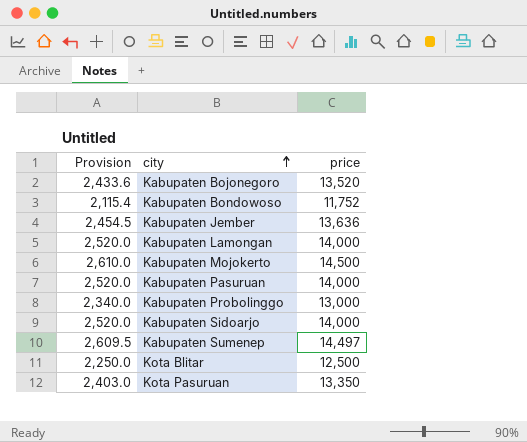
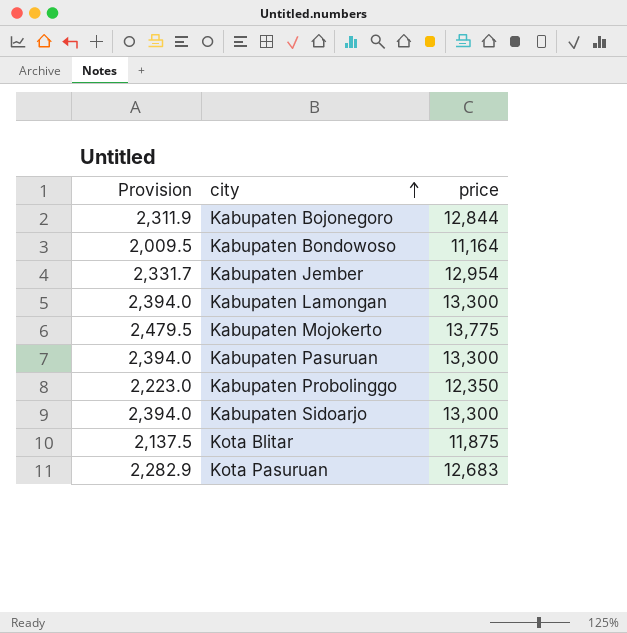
row Kabupaten Sumenep: 2,609.5 | 14,497 -> none
Kabupaten Bojonegoro | Provision: 2,433.6 -> 2,311.9
Kabupaten Bojonegoro | price: 13,520 -> 12,844
Kabupaten Bondowoso | Provision: 2,115.4 -> 2,009.5
Kabupaten Bondowoso | price: 11,752 -> 11,164
Kabupaten Jember | Provision: 2,454.5 -> 2,331.7
Kabupaten Jember | price: 13,636 -> 12,954
Kabupaten Lamongan | Provision: 2,520.0 -> 2,394.0
Kabupaten Lamongan | price: 14,000 -> 13,300
Kabupaten Mojokerto | Provision: 2,610.0 -> 2,479.5
Kabupaten Mojokerto | price: 14,500 -> 13,775
Kabupaten Pasuruan | Provision: 2,520.0 -> 2,394.0
Kabupaten Pasuruan | price: 14,000 -> 13,300
Kabupaten Probolinggo | Provision: 2,340.0 -> 2,223.0
Kabupaten Probolinggo | price: 13,000 -> 12,350
Kabupaten Sidoarjo | Provision: 2,520.0 -> 2,394.0
Kabupaten Sidoarjo | price: 14,000 -> 13,300
Kota Blitar | Provision: 2,250.0 -> 2,137.5
Kota Blitar | price: 12,500 -> 11,875
Kota Pasuruan | Provision: 2,403.0 -> 2,282.9
Kota Pasuruan | price: 13,350 -> 12,683

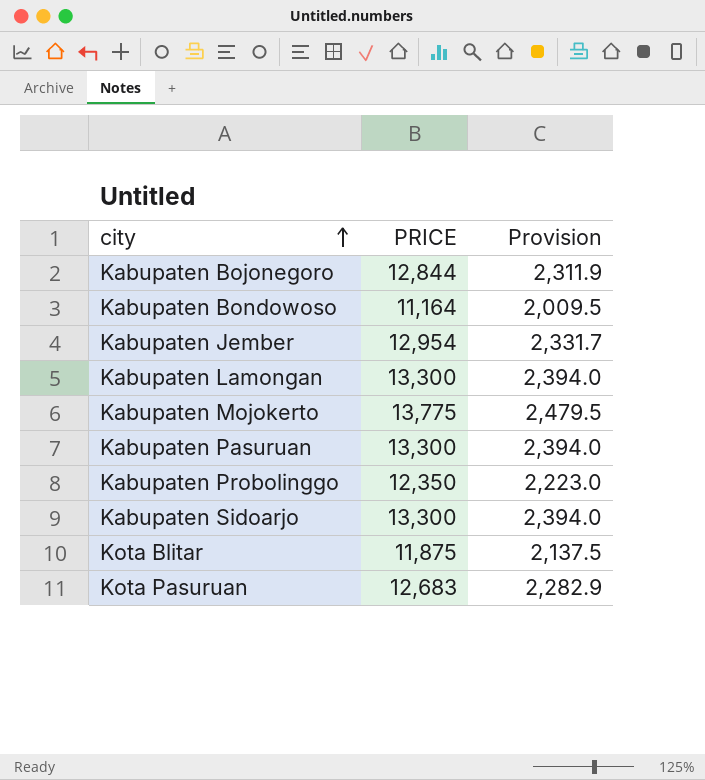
column name: price -> PRICE
column Provision | position: 1 -> 3

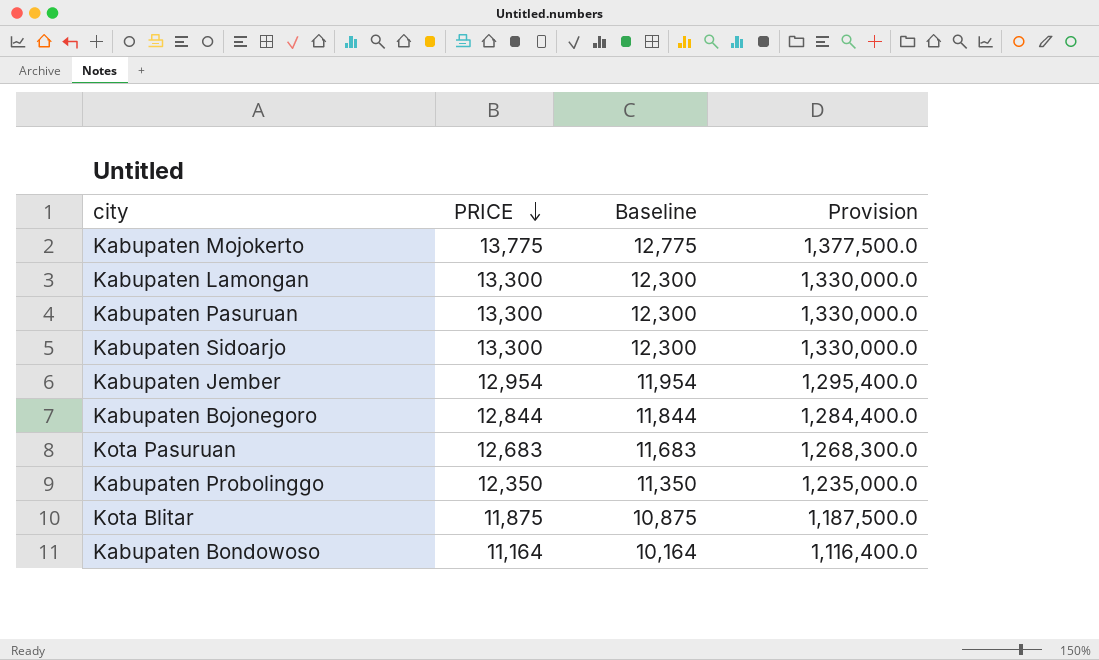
row order: city ascending -> PRICE descending
column Baseline | formula: none -> [PRICE] - 1000
column Provision | formula: [PRICE] * 0.18 -> [PRICE] * 100

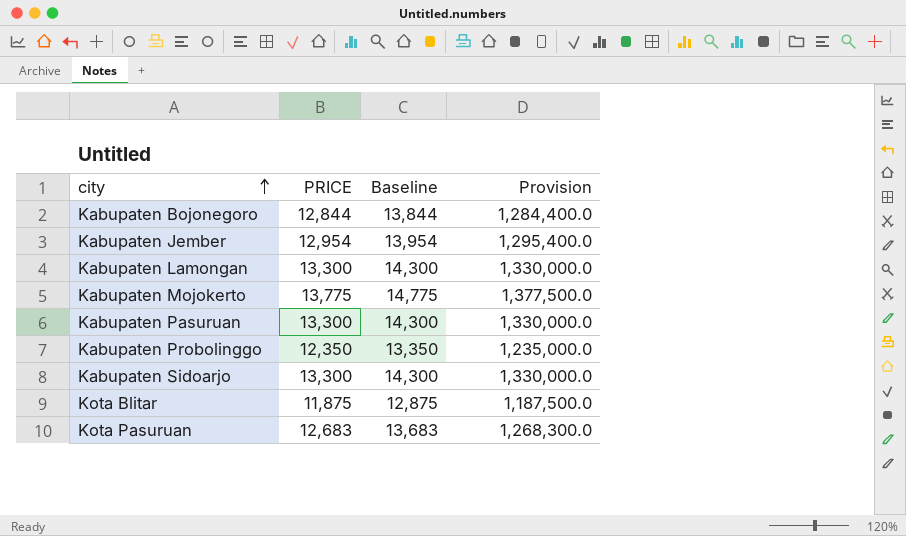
row order: PRICE descending -> city ascending
column Baseline | formula: [PRICE] - 1000 -> [PRICE] + 1000
row Kabupaten Bondowoso: 11,164 | 10,164 | 1,116,400.0 -> none

